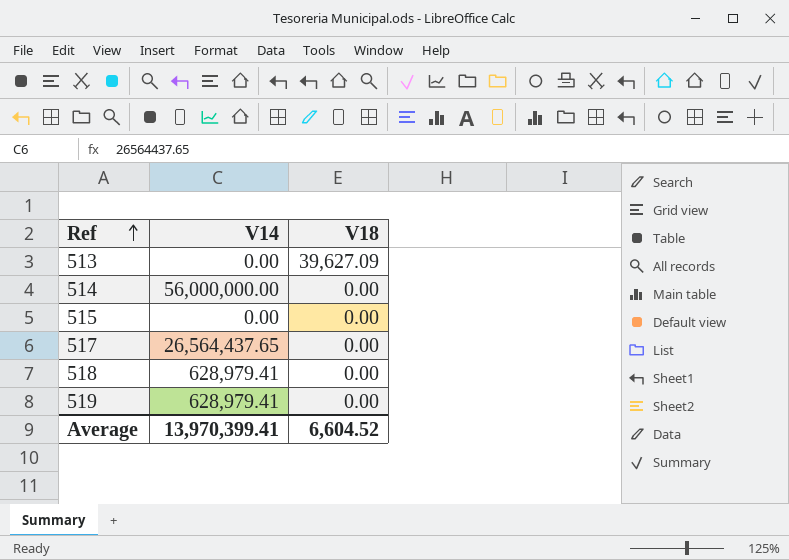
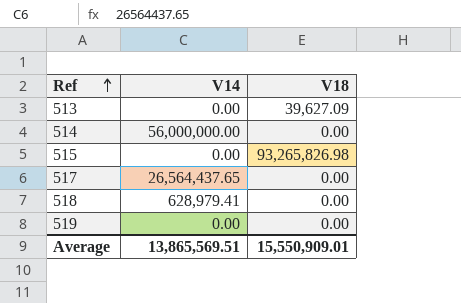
515 | V18: 0.00 -> 93,265,826.98
519 | V14: 628,979.41 -> 0.00
Average | V14: 13,970,399.41 -> 13,865,569.51
Average | V18: 6,604.52 -> 15,550,909.01

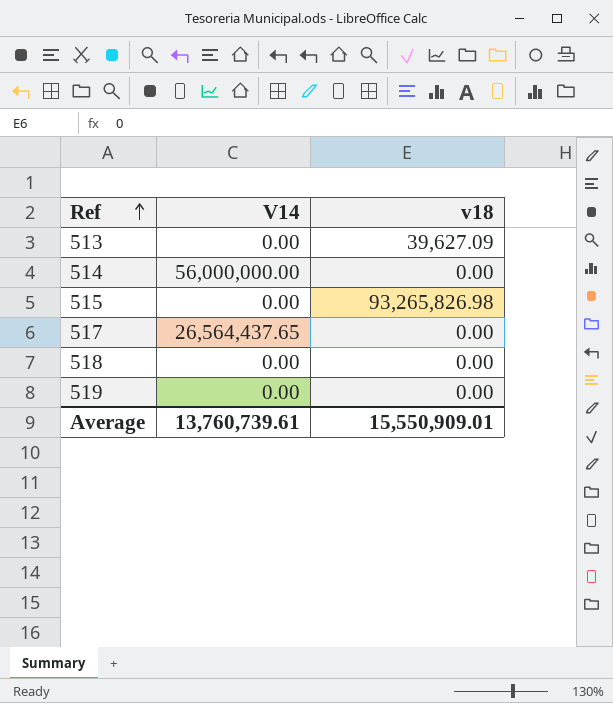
column name: V18 -> v18
518 | V14: 628,979.41 -> 0.00
Average | V14: 13,865,569.51 -> 13,760,739.61

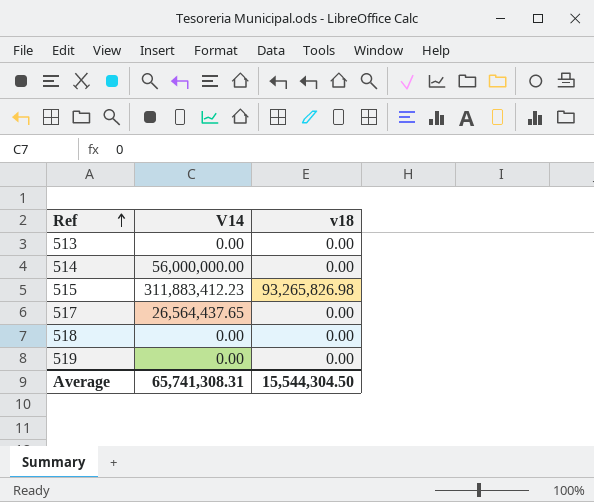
513 | v18: 39,627.09 -> 0.00
515 | V14: 0.00 -> 311,883,412.23
Average | V14: 13,760,739.61 -> 65,741,308.31
Average | v18: 15,550,909.01 -> 15,544,304.50

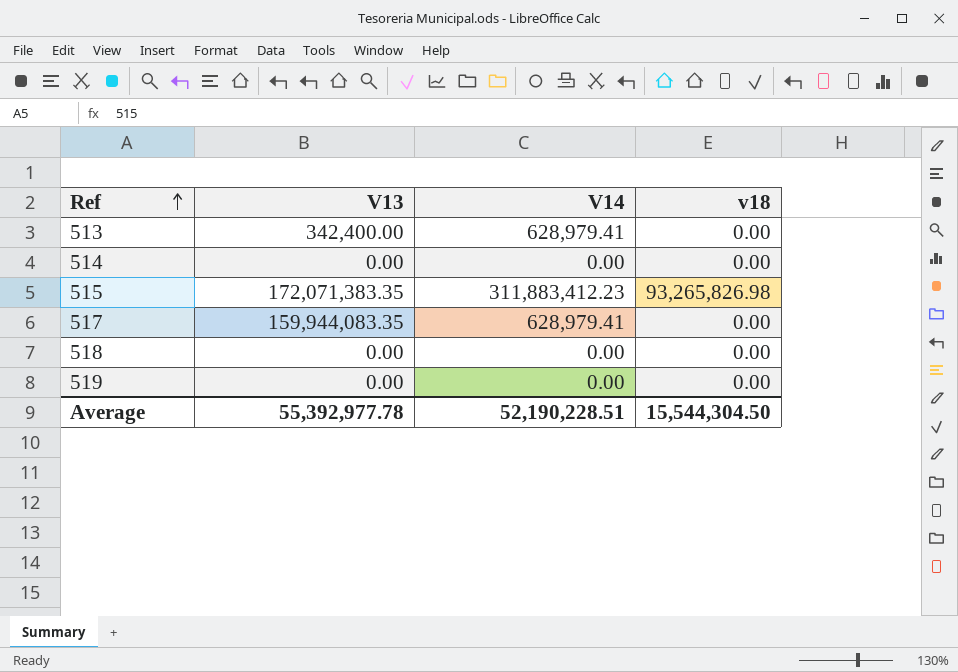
column V13 | position: none -> 2
513 | V14: 0.00 -> 628,979.41
514 | V14: 56,000,000.00 -> 0.00
517 | V14: 26,564,437.65 -> 628,979.41
Average | V14: 65,741,308.31 -> 52,190,228.51

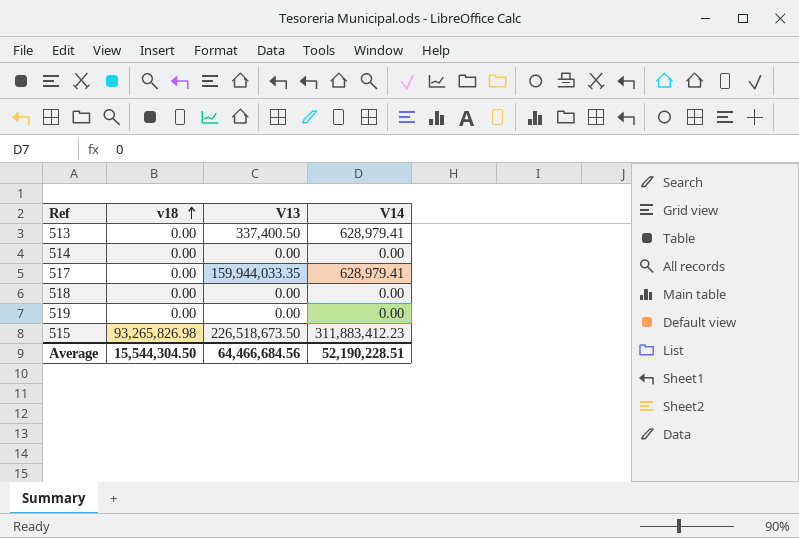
row order: Ref ascending -> v18 ascending
column v18 | position: 4 -> 2
513 | V13: 342,400.00 -> 337,400.50
517 | V13: 159,944,083.35 -> 159,944,033.35
515 | V13: 172,071,383.35 -> 226,518,673.50
Average | V13: 55,392,977.78 -> 64,466,684.56

